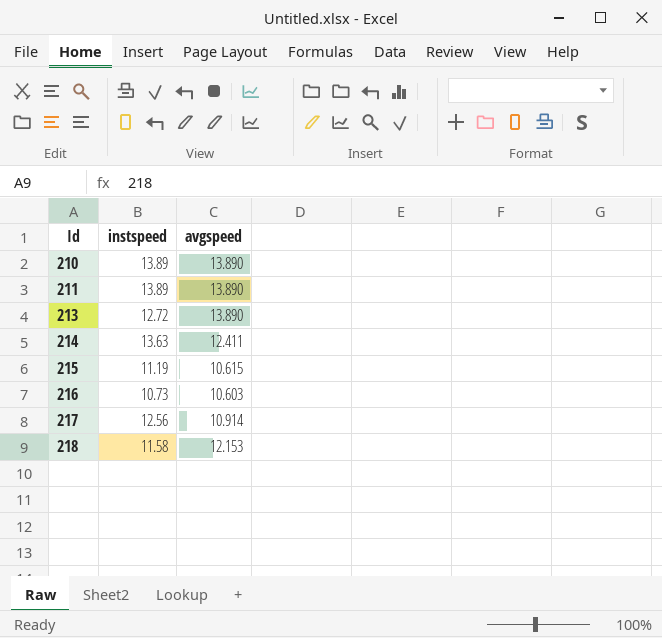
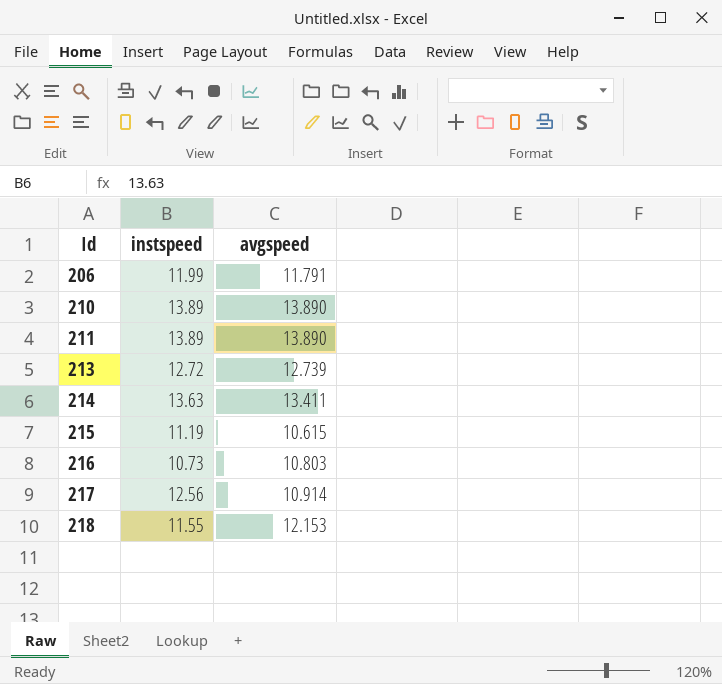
row 206: none -> 11.99 | 11.791
213 | avgspeed: 13.890 -> 12.739
214 | avgspeed: 12.411 -> 13.411
216 | avgspeed: 10.603 -> 10.803
218 | instspeed: 11.58 -> 11.55

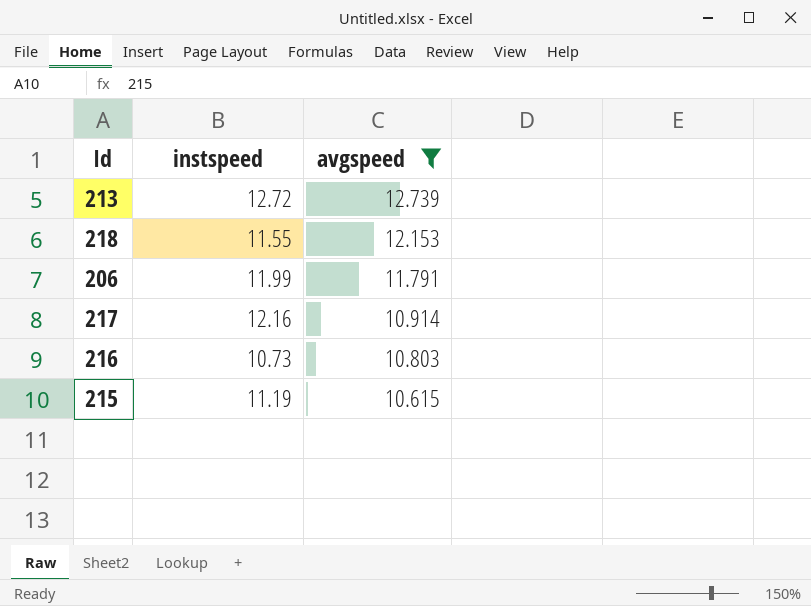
filter: none -> avgspeed <= 12.739
row order: Id ascending -> avgspeed descending
217 | instspeed: 12.56 -> 12.16

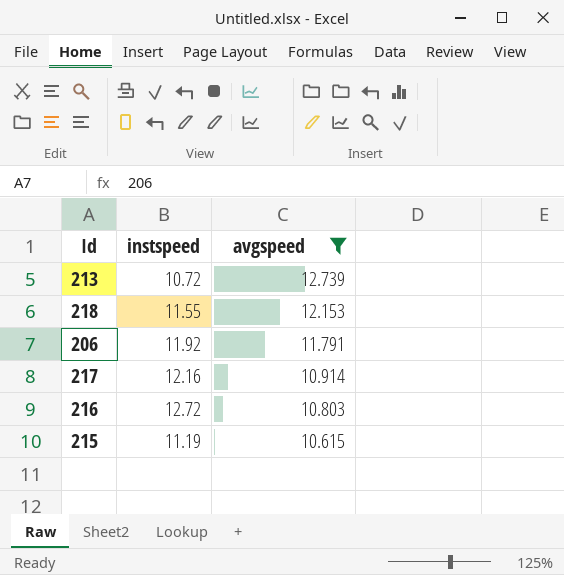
213 | instspeed: 12.72 -> 10.72
206 | instspeed: 11.99 -> 11.92
216 | instspeed: 10.73 -> 12.72

